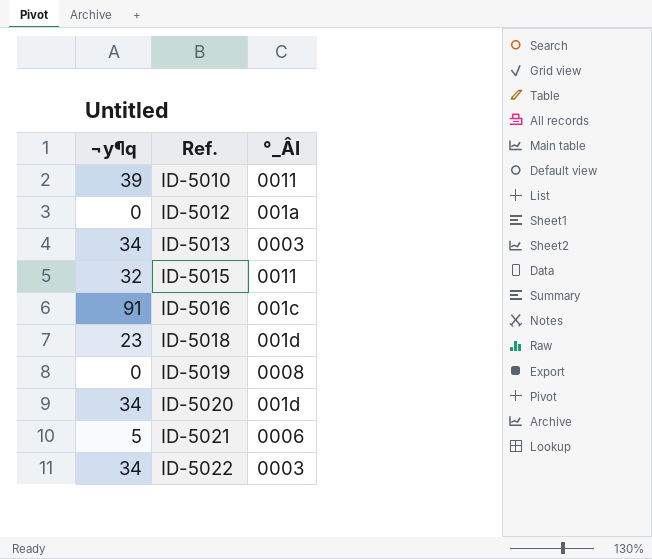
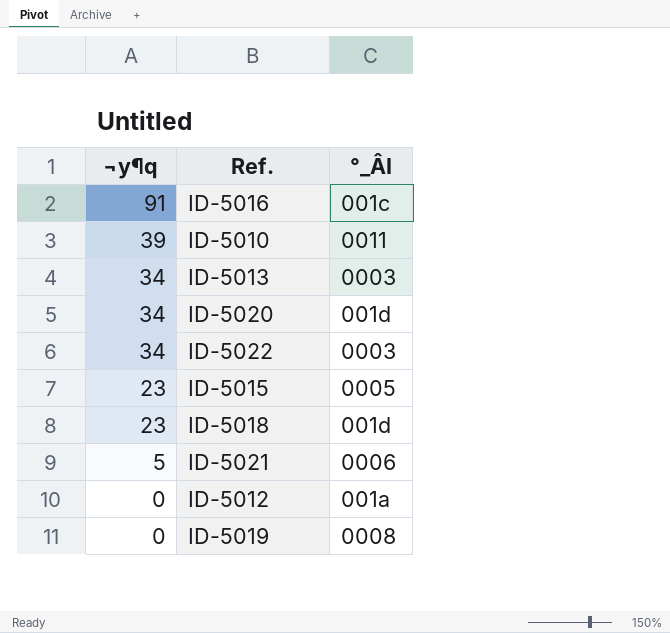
row order: Ref. ascending -> ¬y¶q descending
ID-5015 | ¬y¶q: 32 -> 23
ID-5015 | °_ÂI: 0011 -> 0005

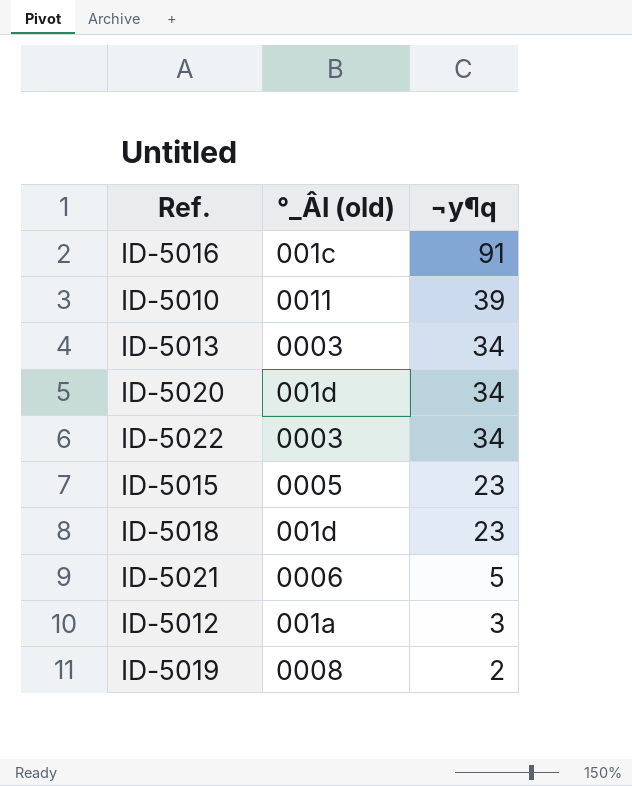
column name: °_ÂI -> °_ÂI (old)
column ¬y¶q | position: 1 -> 3
ID-5012 | ¬y¶q: 0 -> 3
ID-5019 | ¬y¶q: 0 -> 2

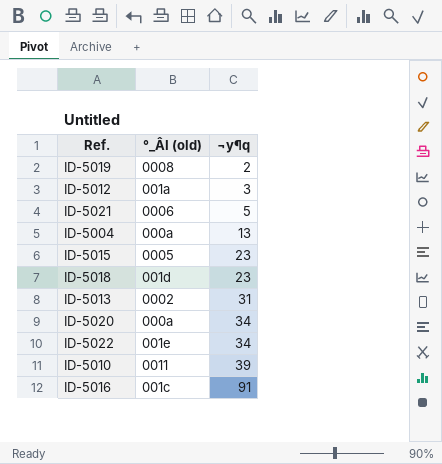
row order: ¬y¶q descending -> ¬y¶q ascending
row ID-5004: none -> 000a | 13
ID-5013 | °_ÂI (old): 0003 -> 0002
ID-5013 | ¬y¶q: 34 -> 31
ID-5020 | °_ÂI (old): 001d -> 000a
ID-5022 | °_ÂI (old): 0003 -> 001e

